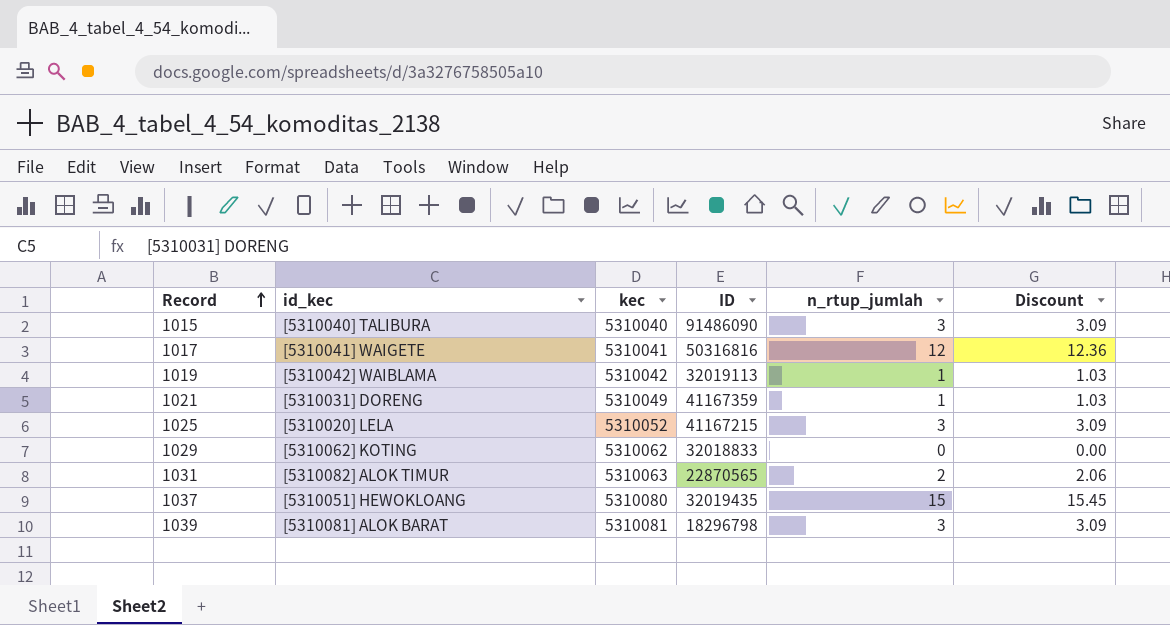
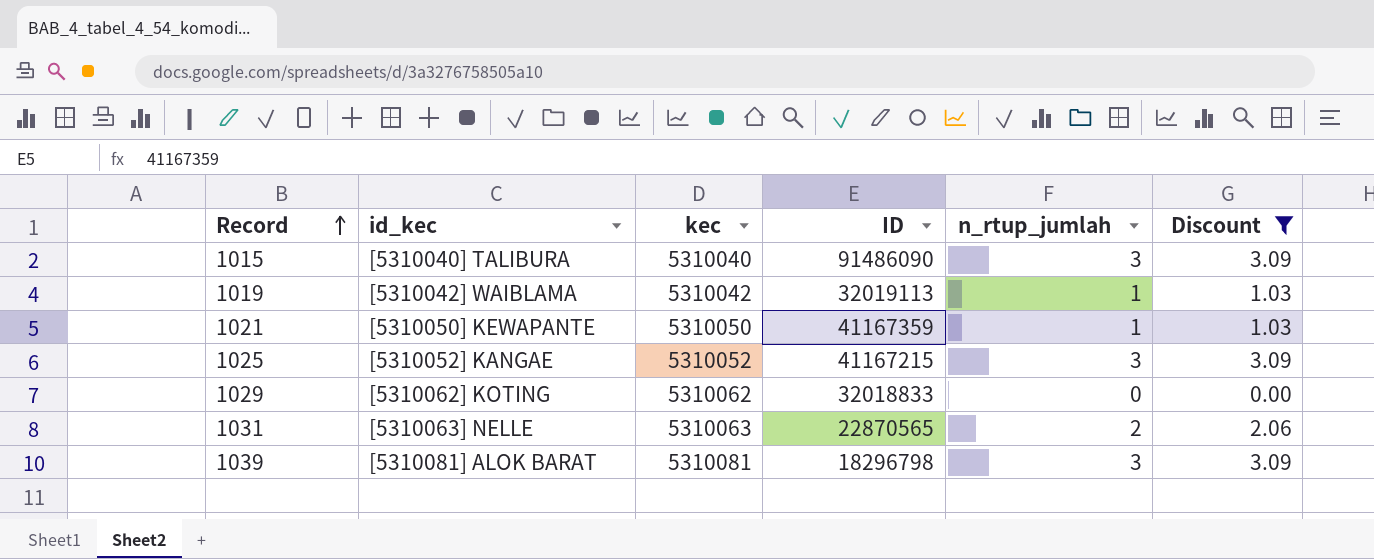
filter: none -> Discount <= 3.09
1021 | id_kec: [5310031] DORENG -> [5310050] KEWAPANTE
1021 | kec: 5310049 -> 5310050
1025 | id_kec: [5310020] LELA -> [5310052] KANGAE
1031 | id_kec: [5310082] ALOK TIMUR -> [5310063] NELLE

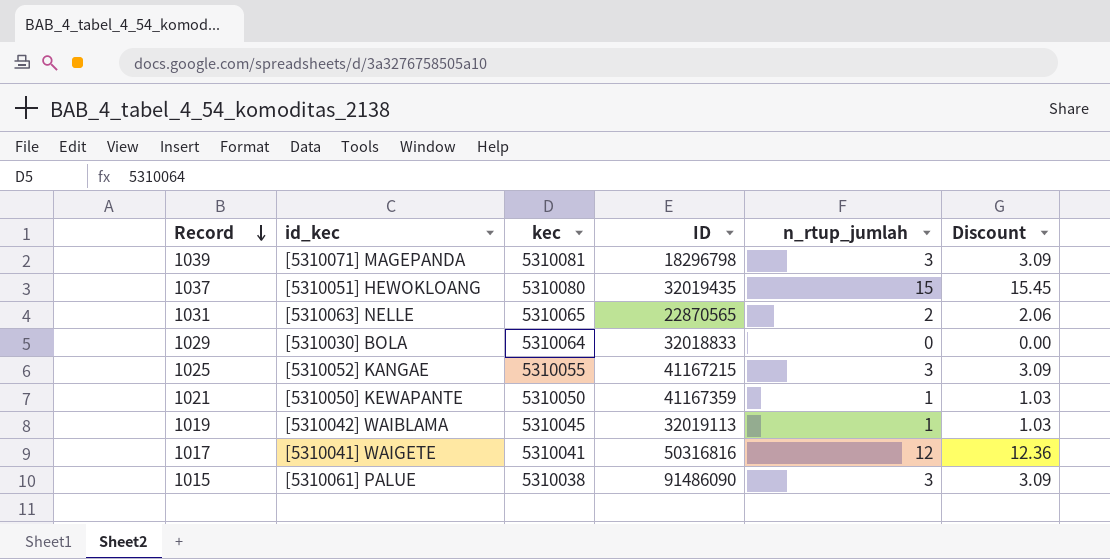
filter: Discount <= 3.09 -> none
row order: Record ascending -> Record descending
1039 | id_kec: [5310081] ALOK BARAT -> [5310071] MAGEPANDA
1031 | kec: 5310063 -> 5310065
1029 | id_kec: [5310062] KOTING -> [5310030] BOLA
1029 | kec: 5310062 -> 5310064
1025 | kec: 5310052 -> 5310055
1019 | kec: 5310042 -> 5310045
1015 | id_kec: [5310040] TALIBURA -> [5310061] PALUE
1015 | kec: 5310040 -> 5310038

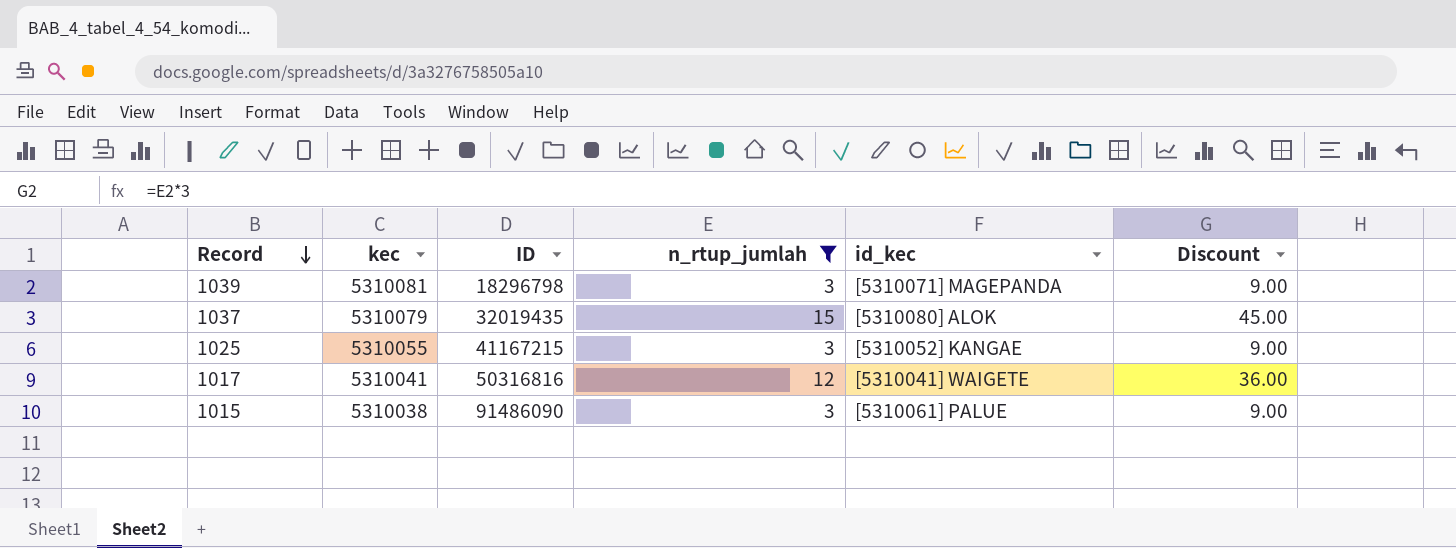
filter: none -> n_rtup_jumlah >= 3
column id_kec | position: 2 -> 5
column Discount | formula: [n_rtup_jumlah] * 1.03 -> [n_rtup_jumlah] * 3
1037 | kec: 5310080 -> 5310079
1037 | id_kec: [5310051] HEWOKLOANG -> [5310080] ALOK

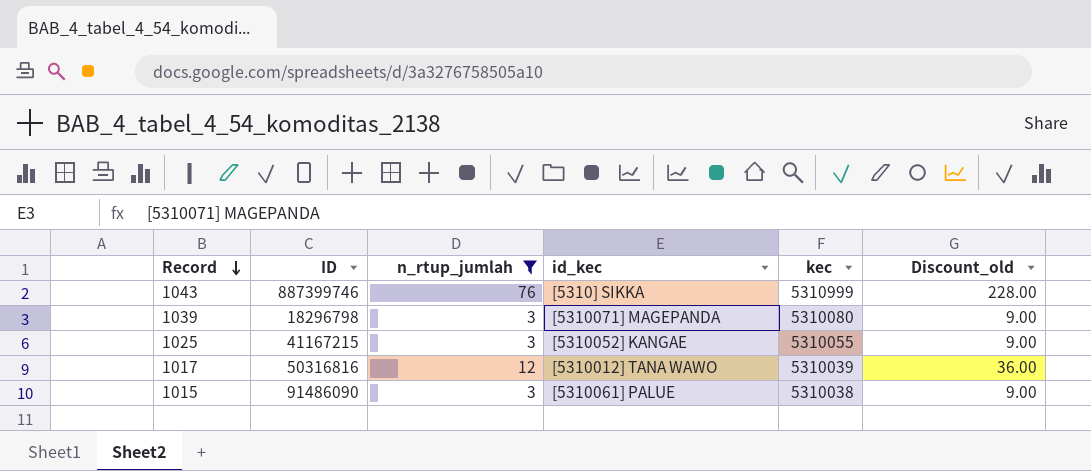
column kec | position: 2 -> 5
column name: Discount -> Discount_old
row 1037: 5310079 | 32019435 | 15 | [5310080] ALOK | 45.00 -> none
row 1043: none -> 887399746 | 76 | [5310] SIKKA | 5310999 | 228.00
1039 | kec: 5310081 -> 5310080
1017 | id_kec: [5310041] WAIGETE -> [5310012] TANA WAWO
1017 | kec: 5310041 -> 5310039

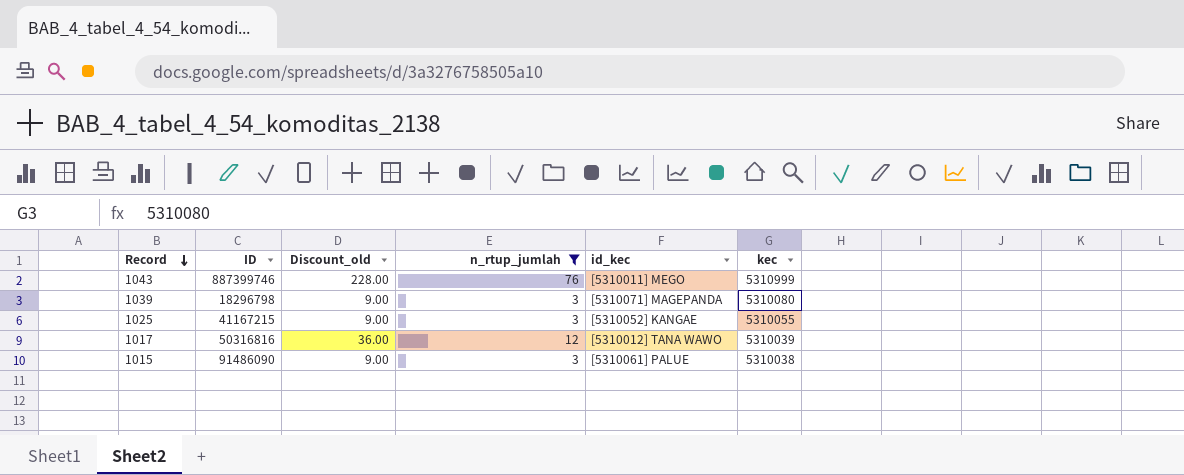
column Discount_old | position: 6 -> 3
1043 | id_kec: [5310] SIKKA -> [5310011] MEGO

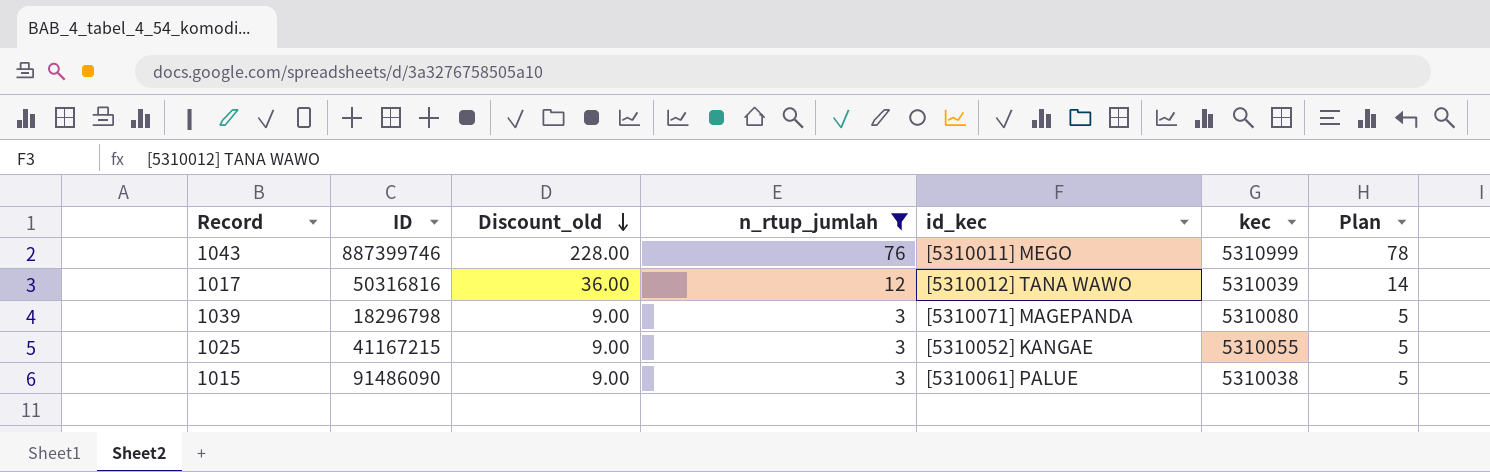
row order: Record descending -> Discount_old descending
column Plan | formula: none -> [n_rtup_jumlah] + 2

